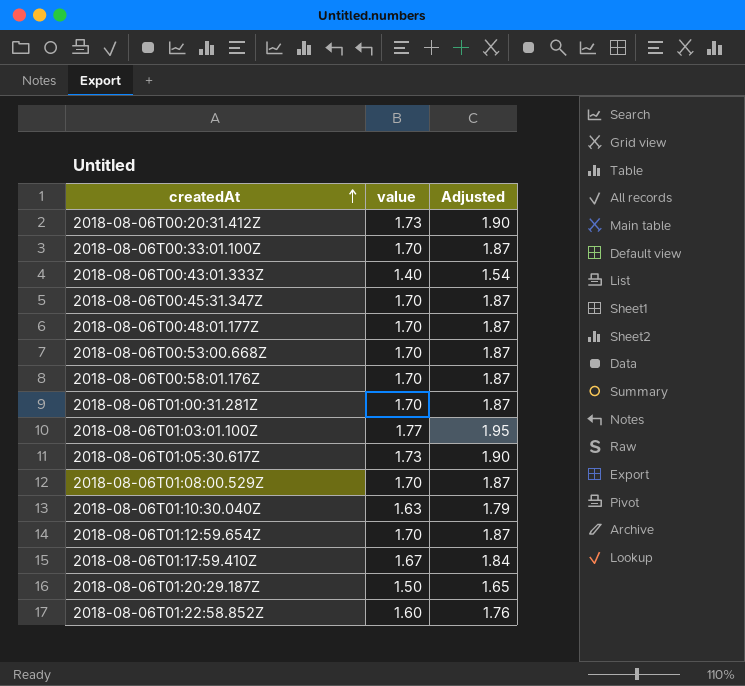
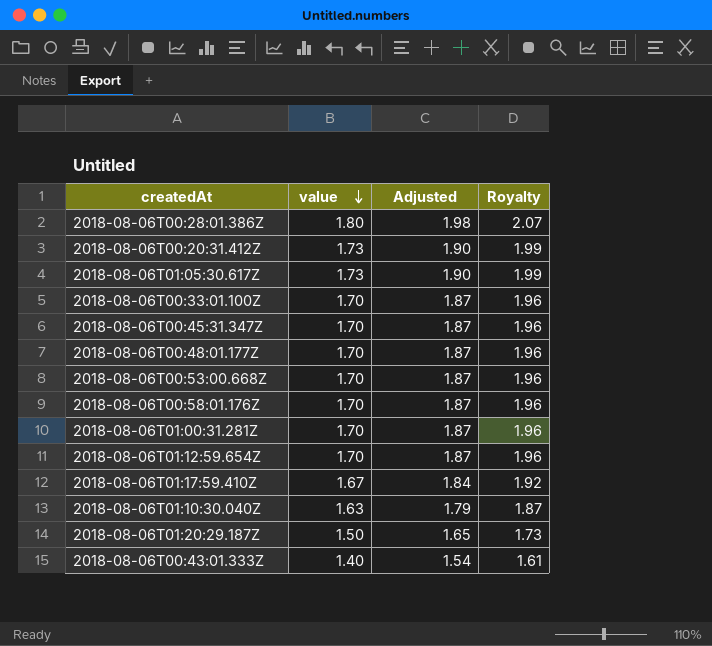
row order: createdAt ascending -> value descending
column Royalty | formula: none -> [value] * 1.15
row 2018-08-06T01:03:01.100Z: 1.77 | 1.95 -> none
row 2018-08-06T01:08:00.529Z: 1.70 | 1.87 -> none
row 2018-08-06T01:22:58.852Z: 1.60 | 1.76 -> none
row 2018-08-06T00:28:01.386Z: none -> 1.80 | 1.98 | 2.07

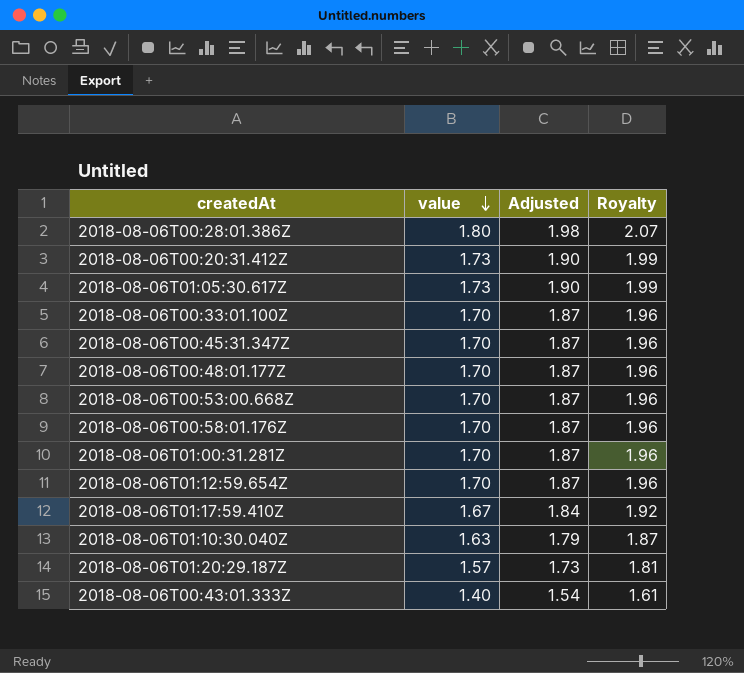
2018-08-06T01:20:29.187Z | value: 1.50 -> 1.57
2018-08-06T01:20:29.187Z | Adjusted: 1.65 -> 1.73
2018-08-06T01:20:29.187Z | Royalty: 1.73 -> 1.81

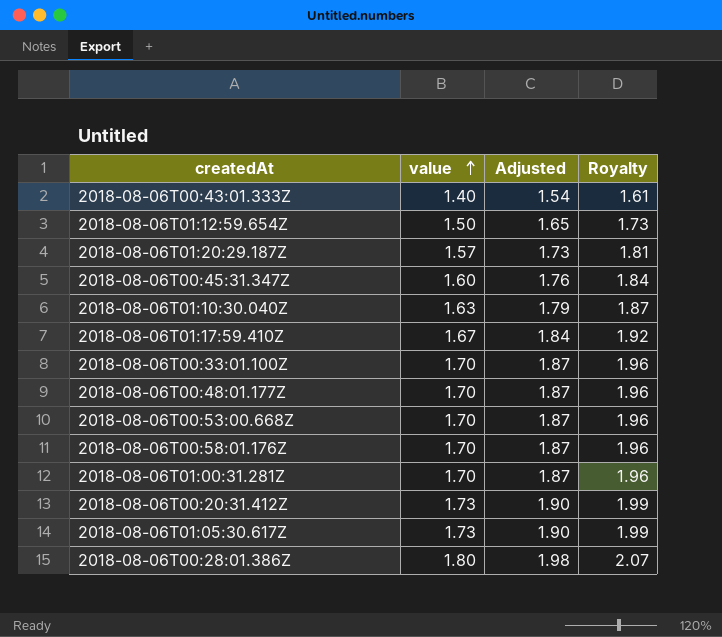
row order: value descending -> value ascending
2018-08-06T01:12:59.654Z | value: 1.70 -> 1.50
2018-08-06T01:12:59.654Z | Adjusted: 1.87 -> 1.65
2018-08-06T01:12:59.654Z | Royalty: 1.96 -> 1.73
2018-08-06T00:45:31.347Z | value: 1.70 -> 1.60
2018-08-06T00:45:31.347Z | Adjusted: 1.87 -> 1.76
2018-08-06T00:45:31.347Z | Royalty: 1.96 -> 1.84

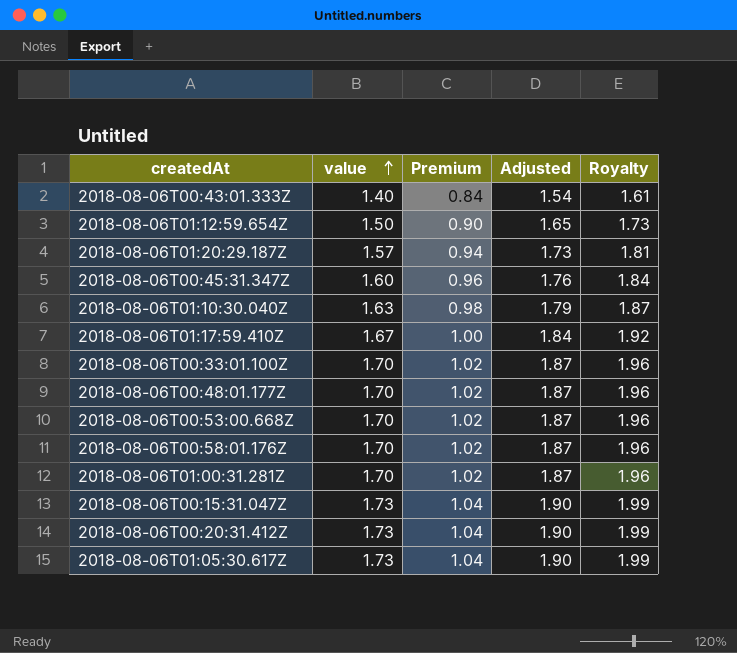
column Premium | formula: none -> [value] * 0.6
row 2018-08-06T00:28:01.386Z: 1.80 | 1.98 | 2.07 -> none
row 2018-08-06T00:15:31.047Z: none -> 1.73 | 1.04 | 1.90 | 1.99

